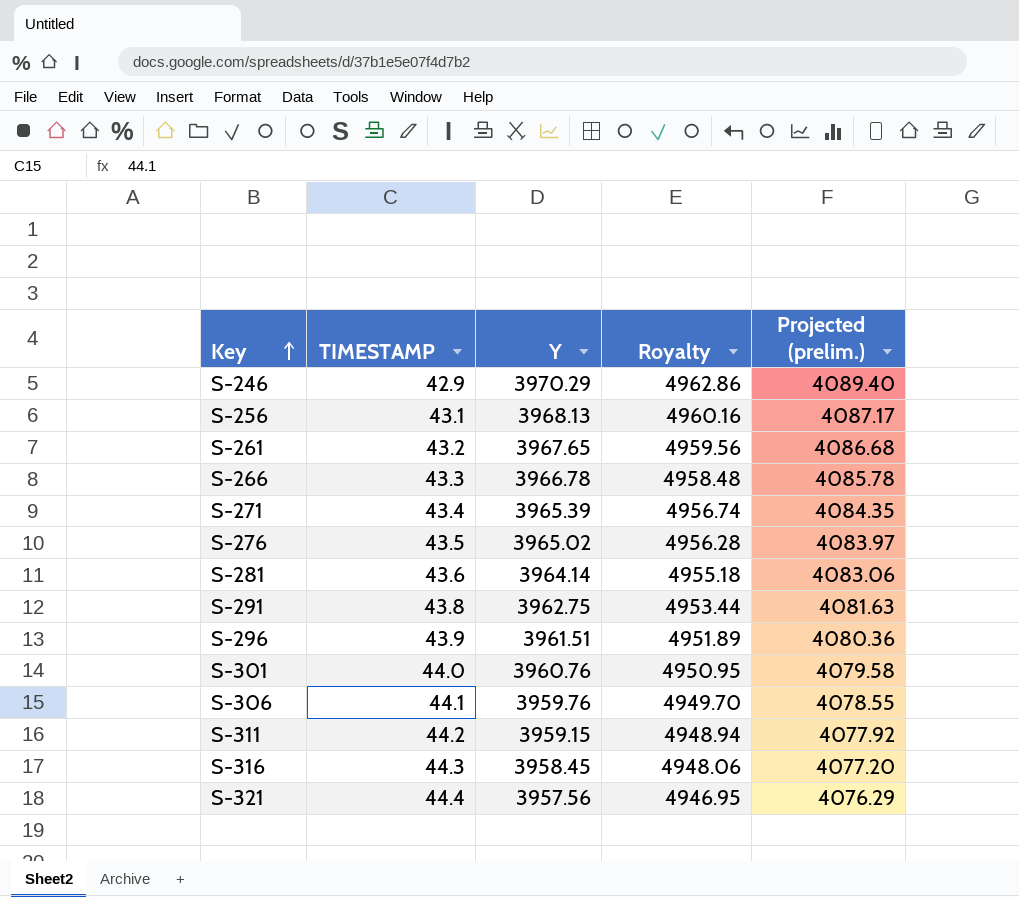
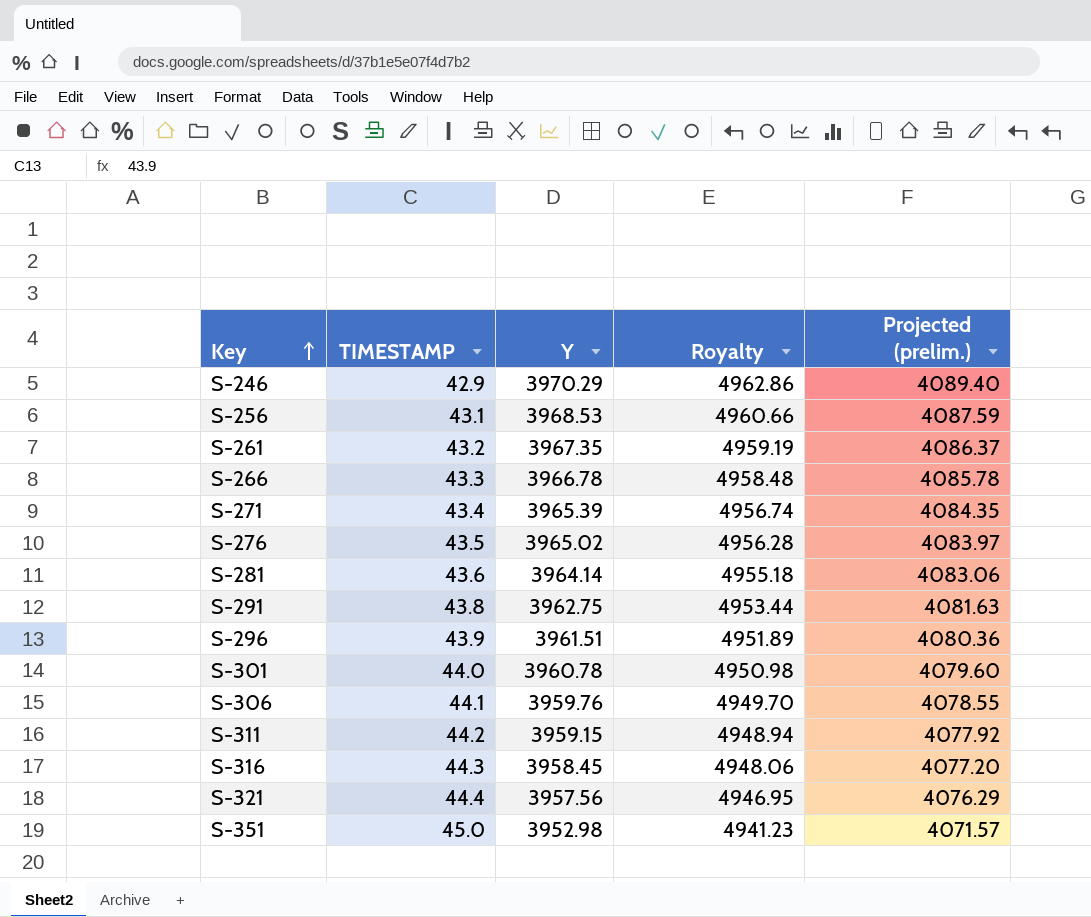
S-256 | Y: 3968.13 -> 3968.53
S-256 | Royalty: 4960.16 -> 4960.66
S-256 | Projected (prelim.): 4087.17 -> 4087.59
S-261 | Y: 3967.65 -> 3967.35
S-261 | Royalty: 4959.56 -> 4959.19
S-261 | Projected (prelim.): 4086.68 -> 4086.37
S-301 | Y: 3960.76 -> 3960.78
S-301 | Royalty: 4950.95 -> 4950.98
S-301 | Projected (prelim.): 4079.58 -> 4079.60
row S-351: none -> 45.0 | 3952.98 | 4941.23 | 4071.57

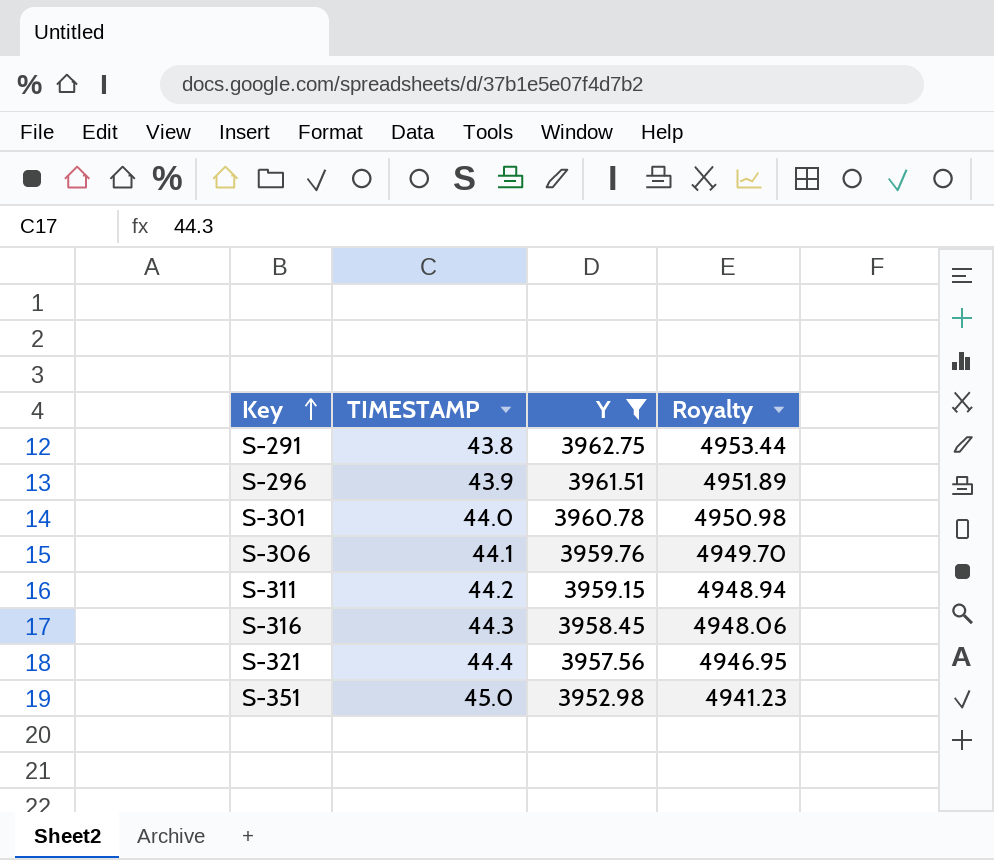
filter: none -> Y <= 3962.75
column Projected (prelim.) | formula: [Y] * 1.03 -> none

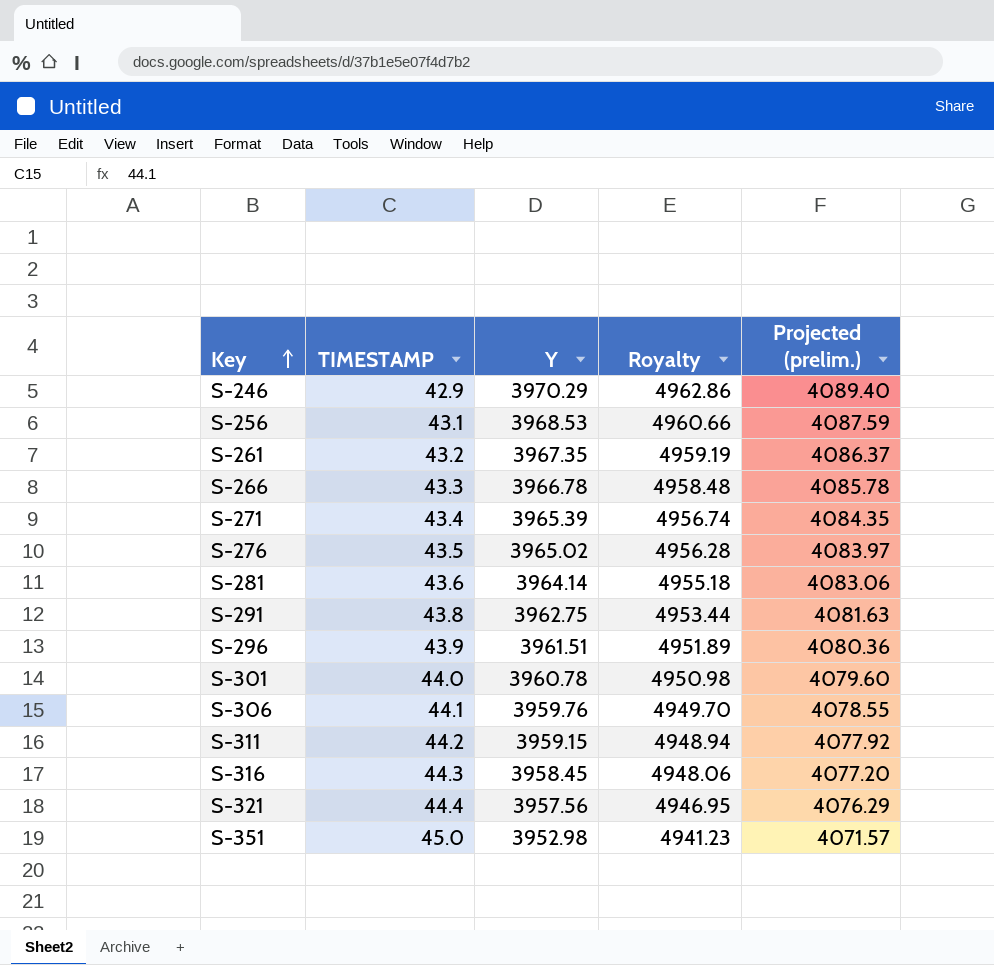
filter: Y <= 3962.75 -> none
column Projected (prelim.) | formula: none -> [Y] * 1.03

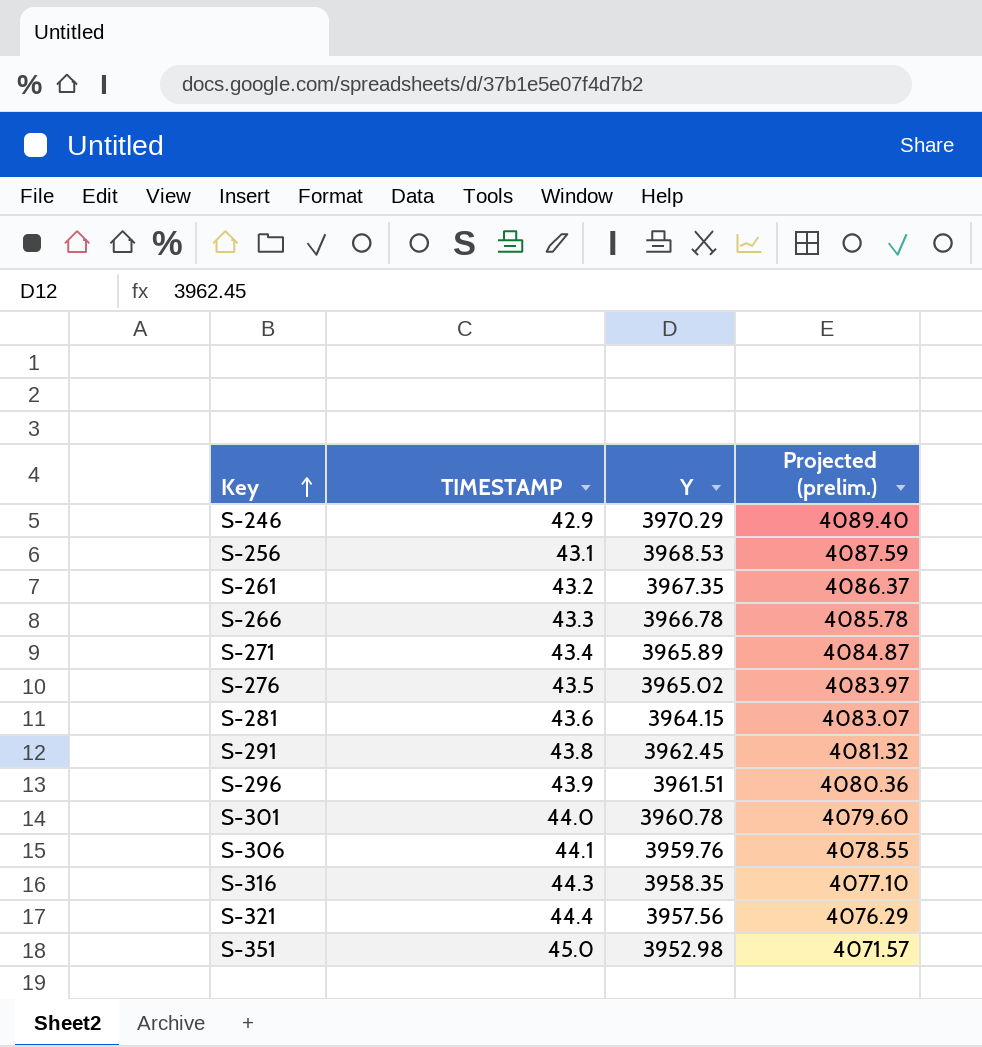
column Royalty | formula: [Y] * 1.25 -> none
row S-311: 44.2 | 3959.15 | 4948.94 | 4077.92 -> none
S-271 | Y: 3965.39 -> 3965.89
S-271 | Projected (prelim.): 4084.35 -> 4084.87
S-281 | Y: 3964.14 -> 3964.15
S-281 | Projected (prelim.): 4083.06 -> 4083.07
S-291 | Y: 3962.75 -> 3962.45
S-291 | Projected (prelim.): 4081.63 -> 4081.32
S-316 | Y: 3958.45 -> 3958.35
S-316 | Projected (prelim.): 4077.20 -> 4077.10

